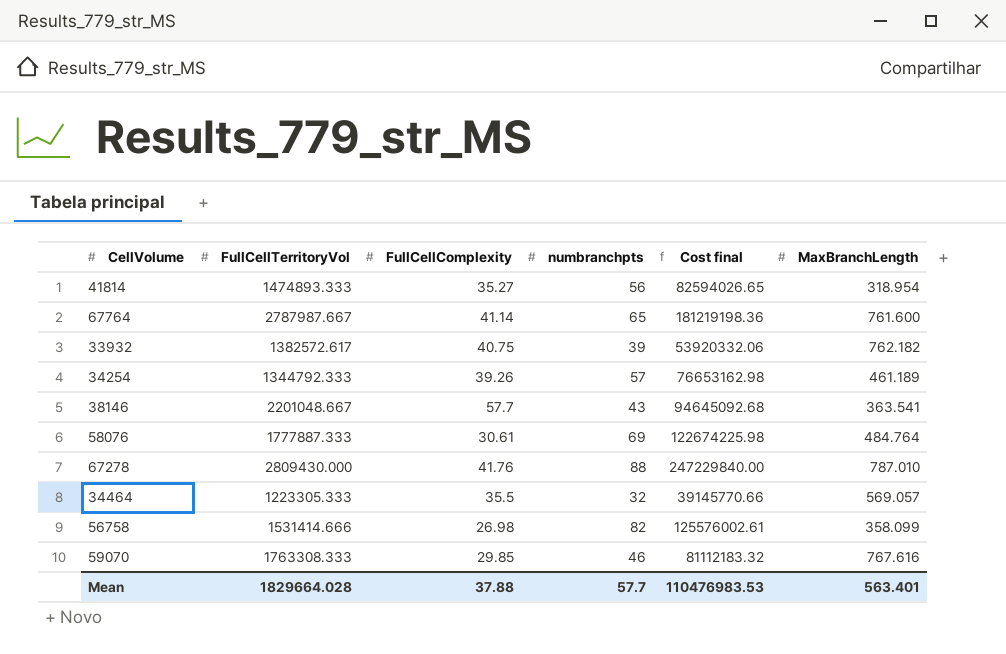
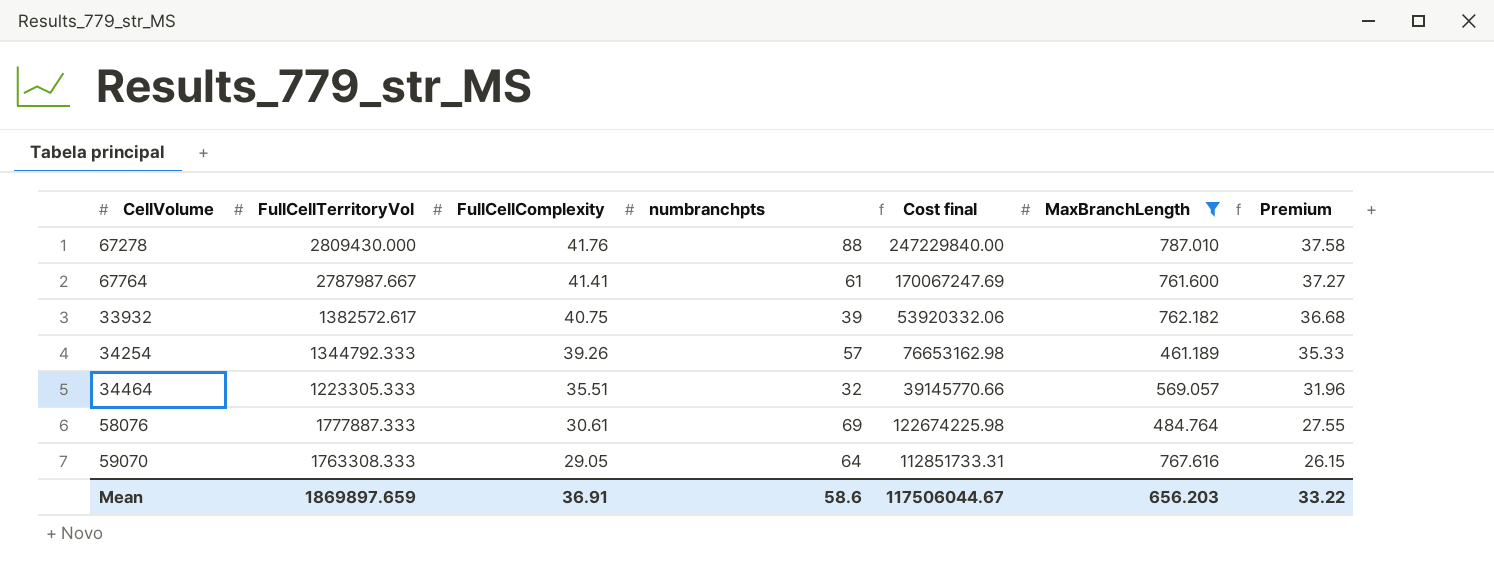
filter: none -> MaxBranchLength >= 461.189
row order: none -> FullCellComplexity descending
column Premium | formula: none -> [FullCellComplexity] * 0.9
67764 | FullCellComplexity: 41.14 -> 41.41
67764 | numbranchpts: 65 -> 61
67764 | Cost final: 181219198.36 -> 170067247.69
34464 | FullCellComplexity: 35.5 -> 35.51
59070 | FullCellComplexity: 29.85 -> 29.05
59070 | numbranchpts: 46 -> 64
59070 | Cost final: 81112183.32 -> 112851733.31
Mean | FullCellTerritoryVol: 1829664.028 -> 1869897.659
Mean | FullCellComplexity: 37.88 -> 36.91
Mean | numbranchpts: 57.7 -> 58.6
Mean | Cost final: 110476983.53 -> 117506044.67
Mean | MaxBranchLength: 563.401 -> 656.203

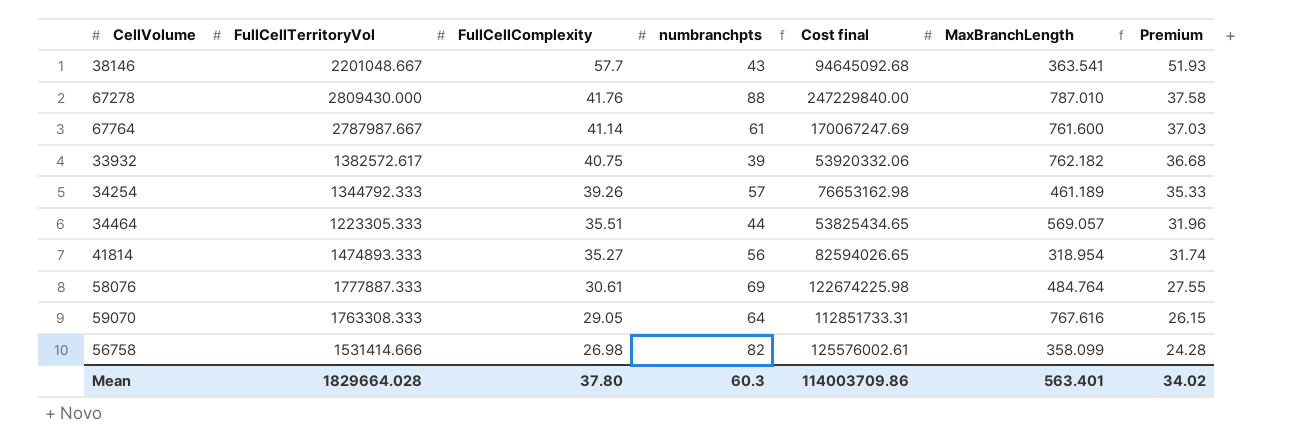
filter: MaxBranchLength >= 461.189 -> none
67764 | FullCellComplexity: 41.41 -> 41.14
67764 | Premium: 37.27 -> 37.03
34464 | numbranchpts: 32 -> 44
34464 | Cost final: 39145770.66 -> 53825434.65
Mean | FullCellTerritoryVol: 1869897.659 -> 1829664.028
Mean | FullCellComplexity: 36.91 -> 37.80
Mean | numbranchpts: 58.6 -> 60.3
Mean | Cost final: 117506044.67 -> 114003709.86
Mean | MaxBranchLength: 656.203 -> 563.401
Mean | Premium: 33.22 -> 34.02

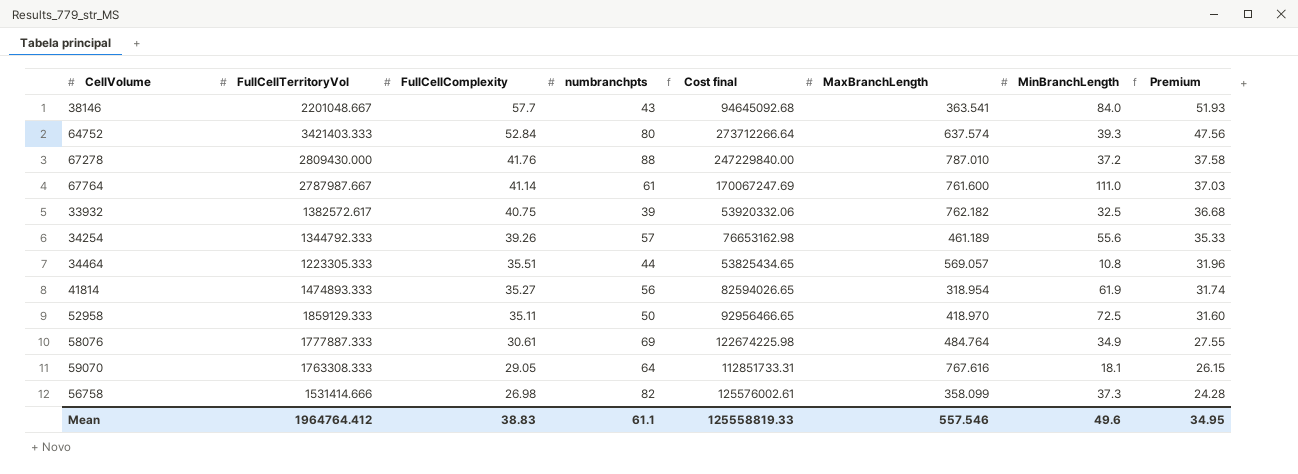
column MinBranchLength | position: none -> 7
row 64752: none -> 3421403.333 | 52.84 | 80 | 273712266.64 | 637.574 | 39.3 | 47.56
row 52958: none -> 1859129.333 | 35.11 | 50 | 92956466.65 | 418.970 | 72.5 | 31.60
Mean | FullCellTerritoryVol: 1829664.028 -> 1964764.412
Mean | FullCellComplexity: 37.80 -> 38.83
Mean | numbranchpts: 60.3 -> 61.1
Mean | Cost final: 114003709.86 -> 125558819.33
Mean | MaxBranchLength: 563.401 -> 557.546
Mean | Premium: 34.02 -> 34.95

